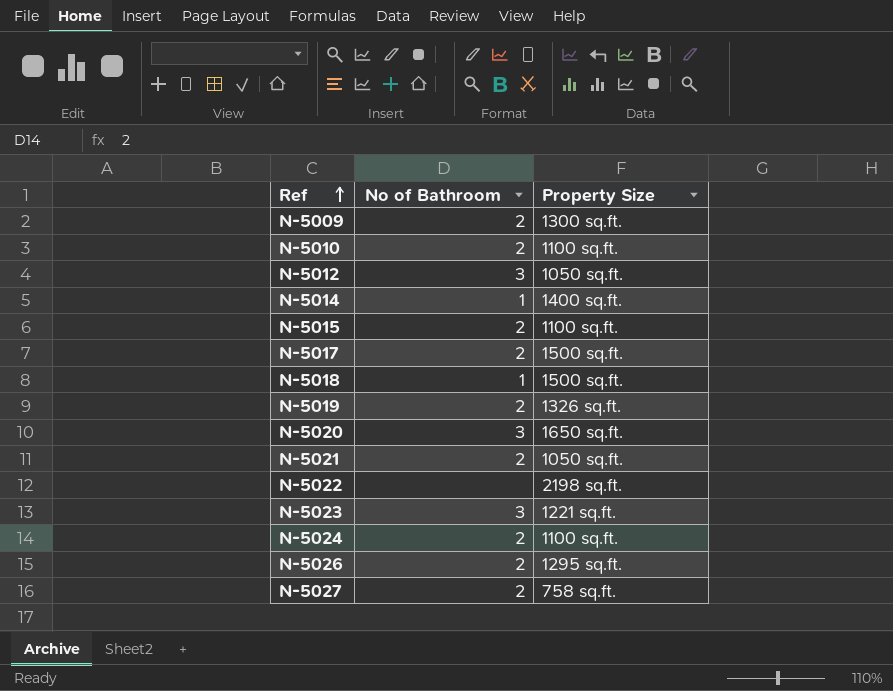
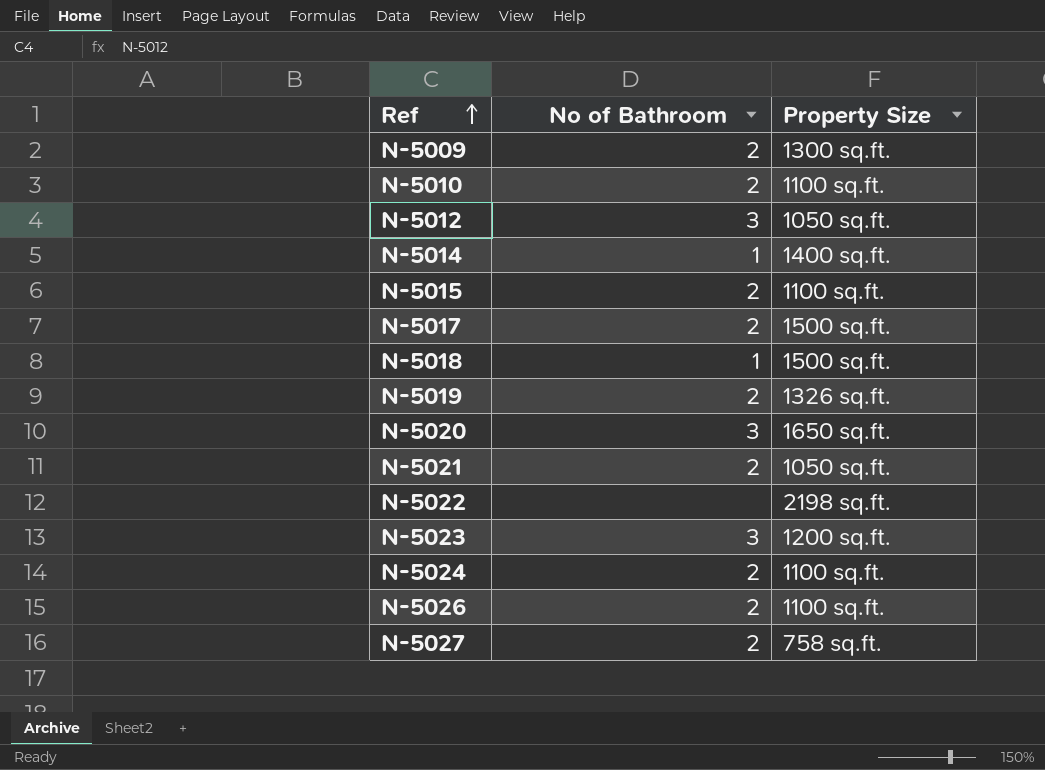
N-5023 | Property Size: 1221 sq.ft. -> 1200 sq.ft.
N-5026 | Property Size: 1295 sq.ft. -> 1100 sq.ft.

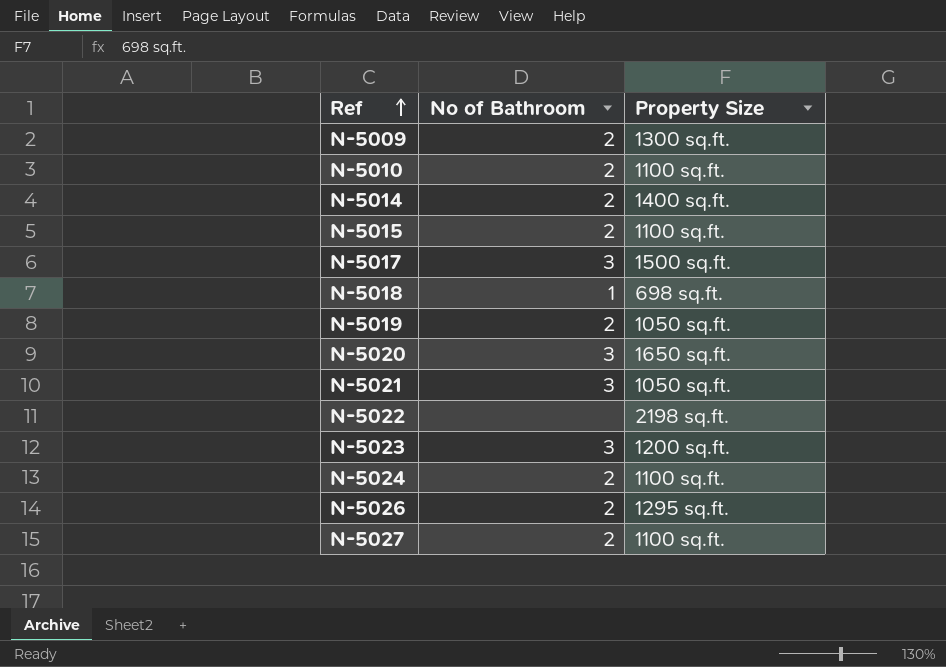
row N-5012: 3 | 1050 sq.ft. -> none
N-5014 | No of Bathroom: 1 -> 2
N-5017 | No of Bathroom: 2 -> 3
N-5018 | Property Size: 1500 sq.ft. -> 698 sq.ft.
N-5019 | Property Size: 1326 sq.ft. -> 1050 sq.ft.
N-5021 | No of Bathroom: 2 -> 3
N-5026 | Property Size: 1100 sq.ft. -> 1295 sq.ft.
N-5027 | Property Size: 758 sq.ft. -> 1100 sq.ft.

